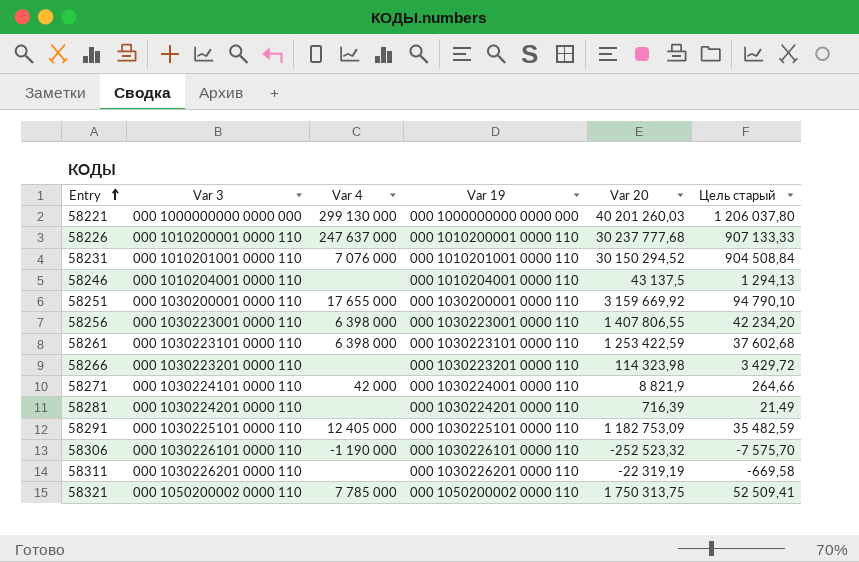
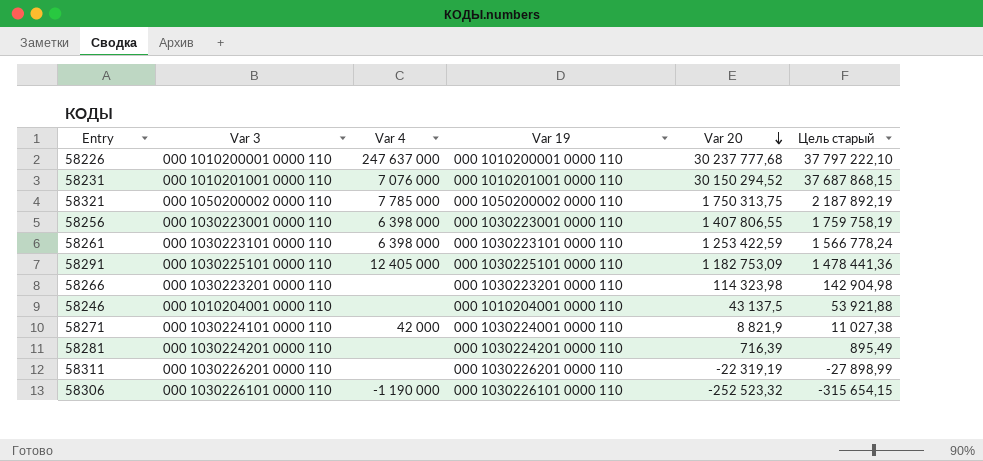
row order: Entry ascending -> Var 20 descending
column Цель старый | formula: [Var 20] * 0,03 -> [Var 20] * 1,25
row 58221: 000 1000000000 0000 000 | 299 130 000 | 000 1000000000 0000 000 | 40 201 260,03 | 1 206 037,80 -> none
row 58251: 000 1030200001 0000 110 | 17 655 000 | 000 1030200001 0000 110 | 3 159 669,92 | 94 790,10 -> none

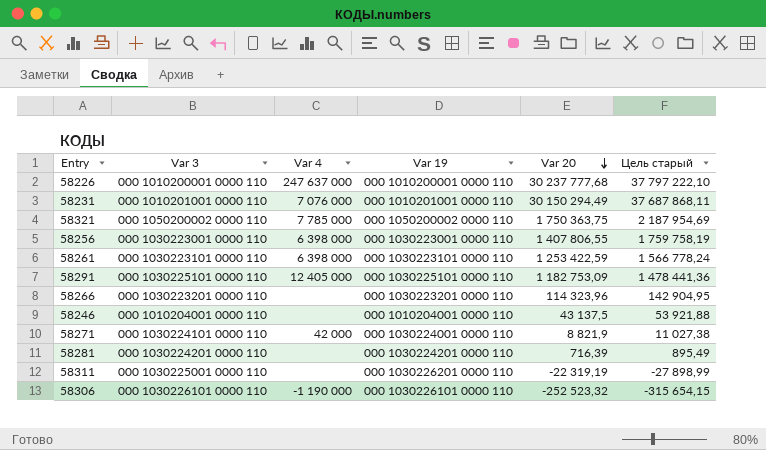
58231 | Var 20: 30 150 294,52 -> 30 150 294,49
58231 | Цель старый: 37 687 868,15 -> 37 687 868,11
58321 | Var 20: 1 750 313,75 -> 1 750 363,75
58321 | Цель старый: 2 187 892,19 -> 2 187 954,69
58266 | Var 20: 114 323,98 -> 114 323,96
58266 | Цель старый: 142 904,98 -> 142 904,95
58311 | Var 3: 000 1030226201 0000 110 -> 000 1030225001 0000 110

